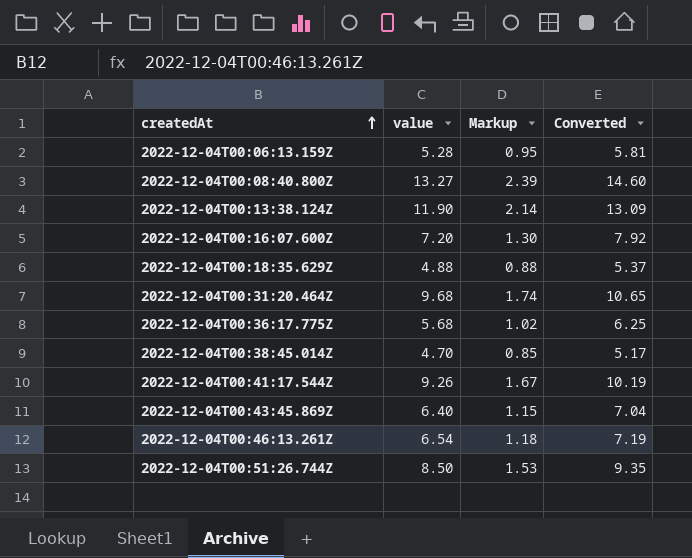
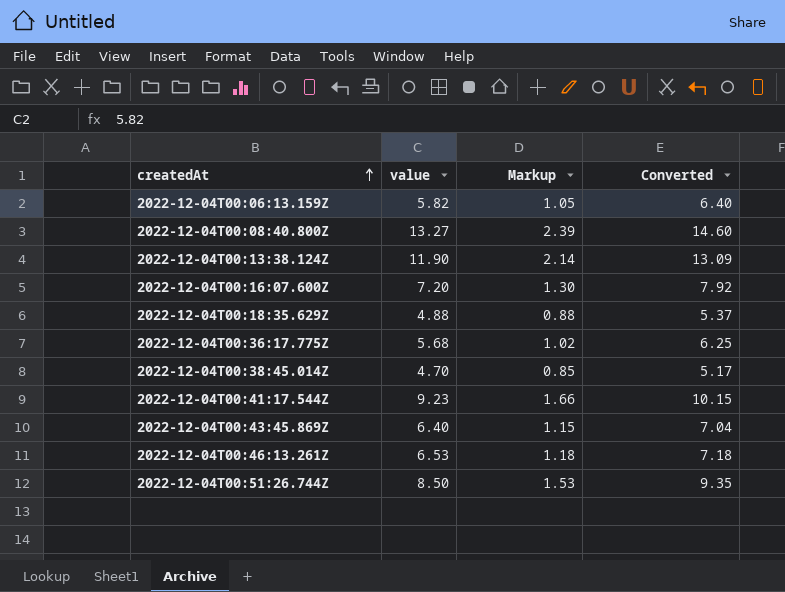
row 2022-12-04T00:31:20.464Z: 9.68 | 1.74 | 10.65 -> none
2022-12-04T00:06:13.159Z | value: 5.28 -> 5.82
2022-12-04T00:06:13.159Z | Markup: 0.95 -> 1.05
2022-12-04T00:06:13.159Z | Converted: 5.81 -> 6.40
2022-12-04T00:41:17.544Z | value: 9.26 -> 9.23
2022-12-04T00:41:17.544Z | Markup: 1.67 -> 1.66
2022-12-04T00:41:17.544Z | Converted: 10.19 -> 10.15
2022-12-04T00:46:13.261Z | value: 6.54 -> 6.53
2022-12-04T00:46:13.261Z | Converted: 7.19 -> 7.18

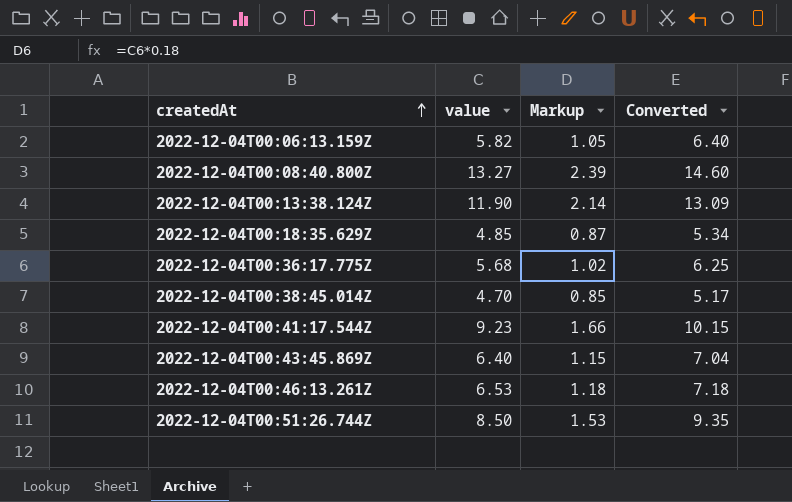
row 2022-12-04T00:16:07.600Z: 7.20 | 1.30 | 7.92 -> none
2022-12-04T00:18:35.629Z | value: 4.88 -> 4.85
2022-12-04T00:18:35.629Z | Markup: 0.88 -> 0.87
2022-12-04T00:18:35.629Z | Converted: 5.37 -> 5.34

